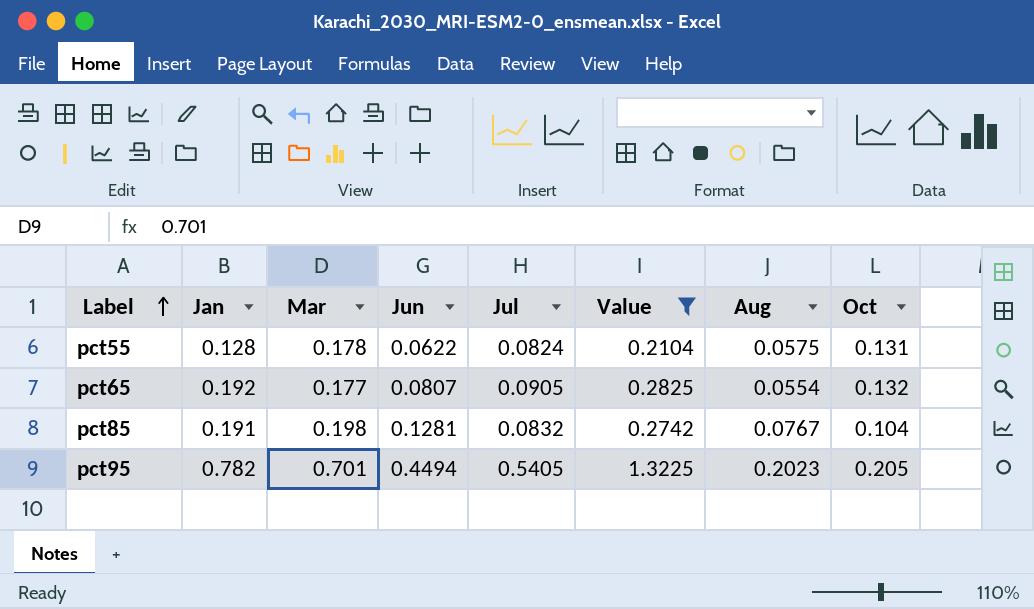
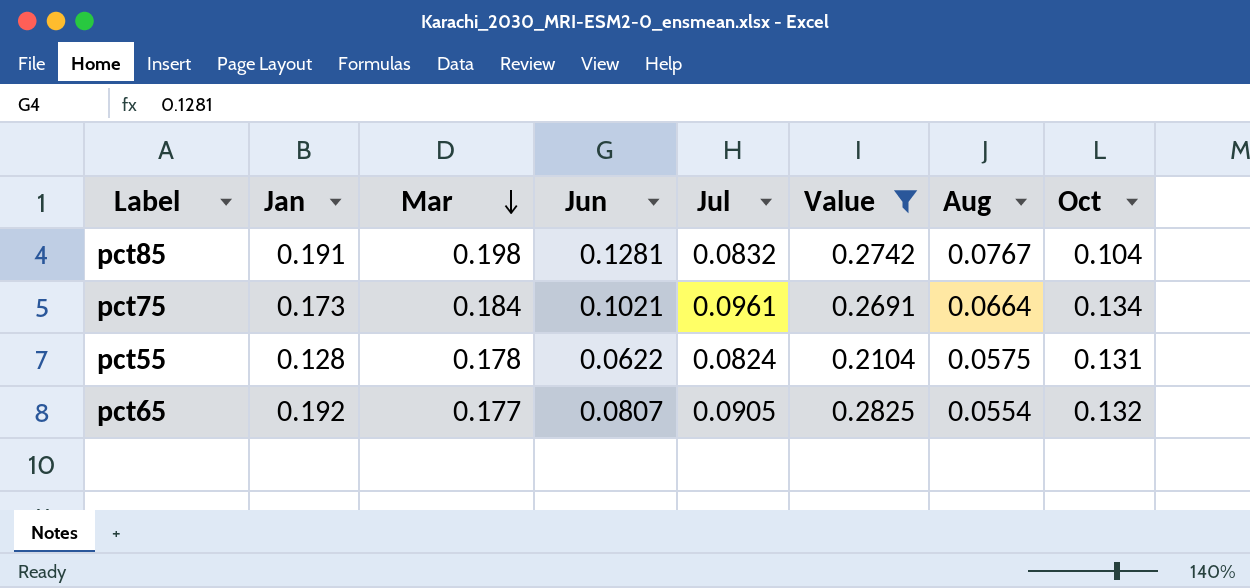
row order: Label ascending -> Mar descending
row pct95: 0.782 | 0.701 | 0.4494 | 0.5405 | 1.3225 | 0.2023 | 0.205 -> none
row pct75: none -> 0.173 | 0.184 | 0.1021 | 0.0961 | 0.2691 | 0.0664 | 0.134

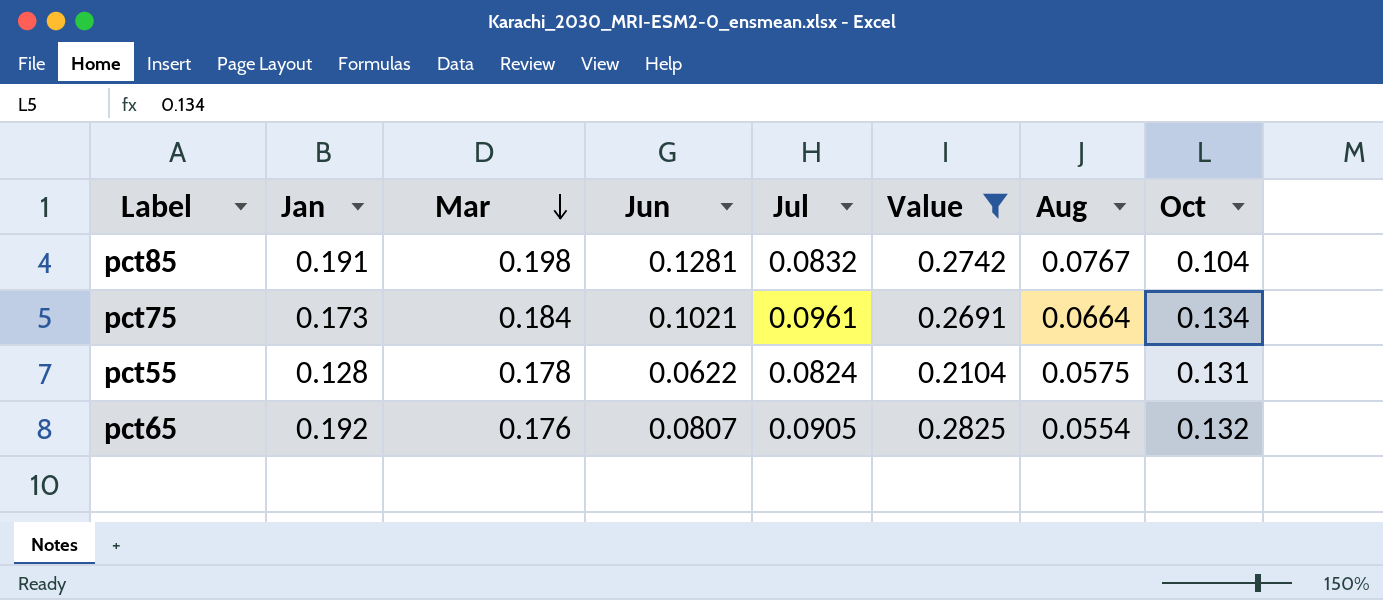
pct65 | Mar: 0.177 -> 0.176

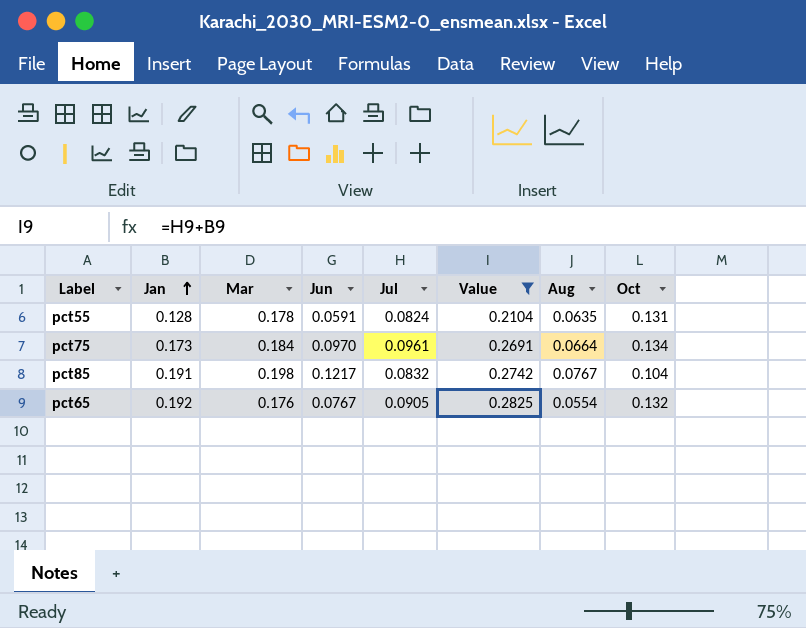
row order: Mar descending -> Jan ascending
pct55 | Jun: 0.0622 -> 0.0591
pct55 | Aug: 0.0575 -> 0.0635
pct75 | Jun: 0.1021 -> 0.0970
pct85 | Jun: 0.1281 -> 0.1217
pct65 | Jun: 0.0807 -> 0.0767

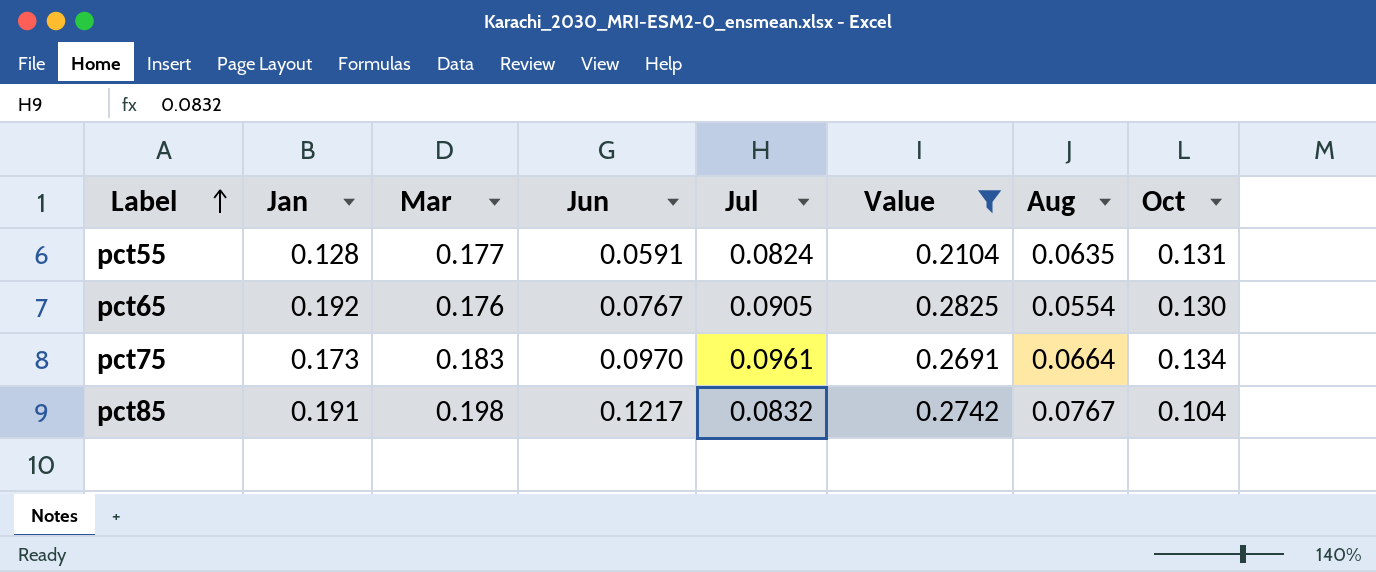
row order: Jan ascending -> Label ascending
pct55 | Mar: 0.178 -> 0.177
pct65 | Oct: 0.132 -> 0.130
pct75 | Mar: 0.184 -> 0.183

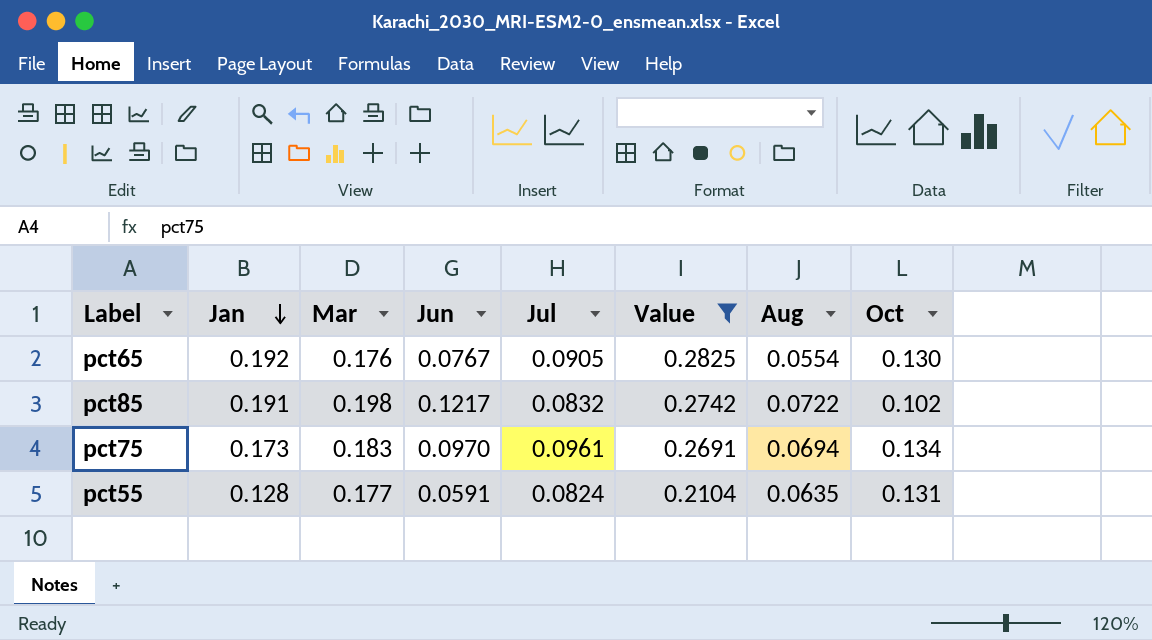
row order: Label ascending -> Jan descending
pct85 | Aug: 0.0767 -> 0.0722
pct85 | Oct: 0.104 -> 0.102
pct75 | Aug: 0.0664 -> 0.0694

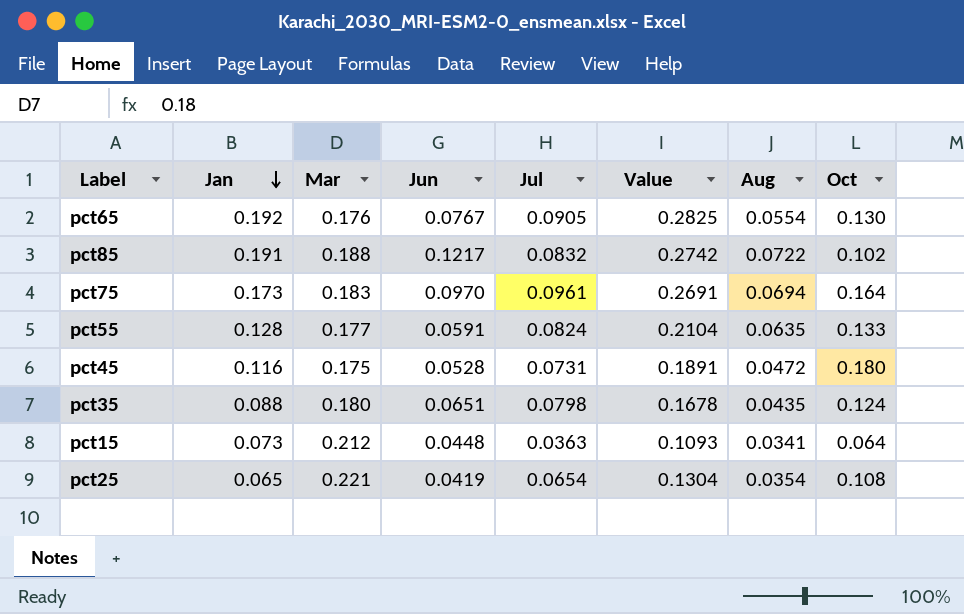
filter: Value >= 0.2104 -> none
pct85 | Mar: 0.198 -> 0.188
pct75 | Oct: 0.134 -> 0.164
pct55 | Oct: 0.131 -> 0.133

